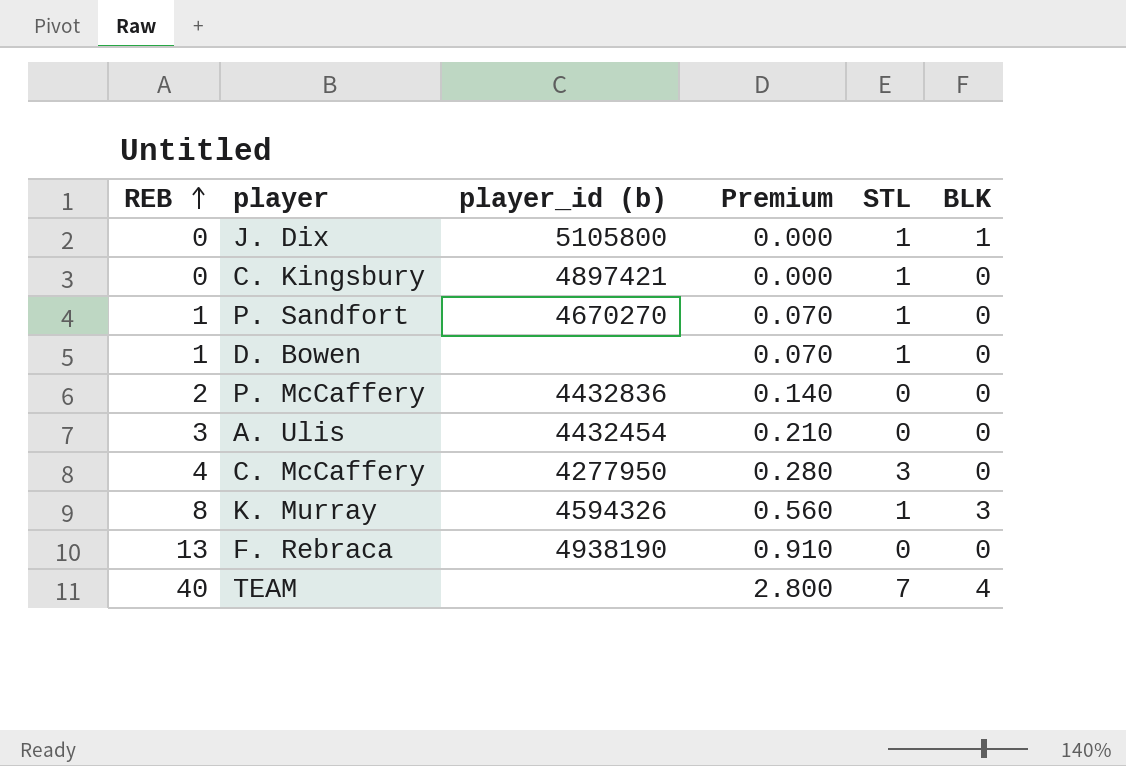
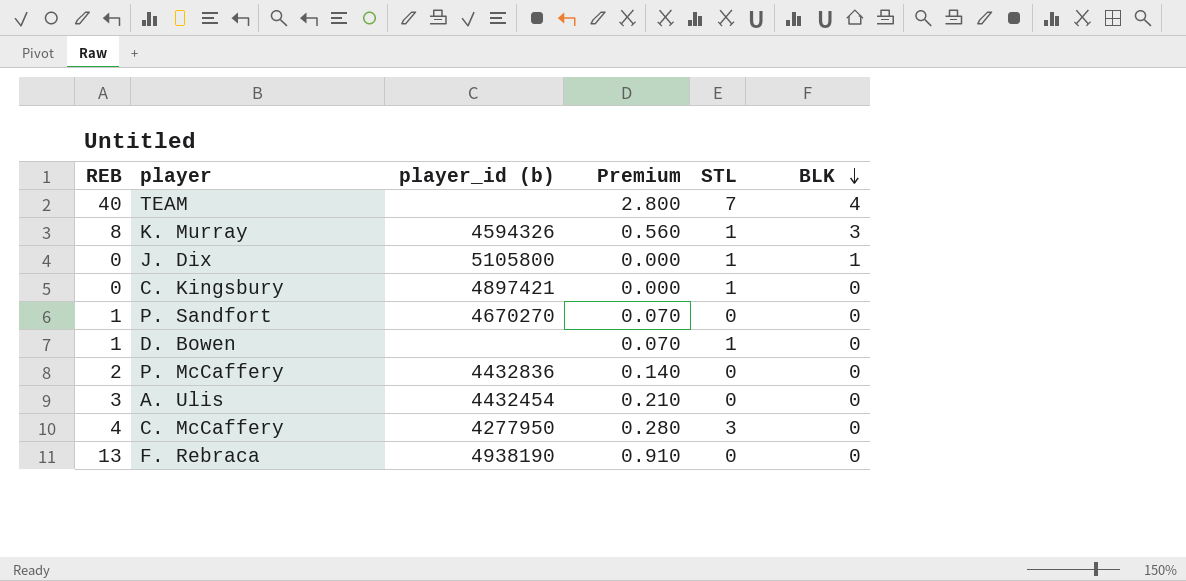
row order: REB ascending -> BLK descending
P. Sandfort | STL: 1 -> 0

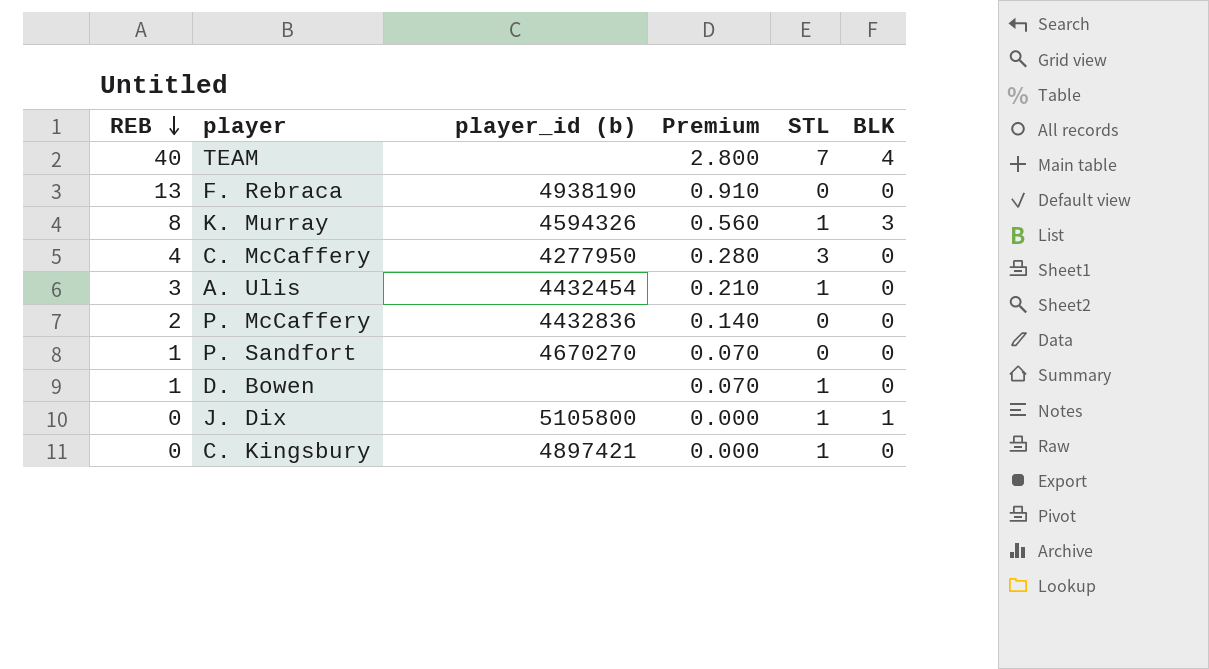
row order: BLK descending -> REB descending
A. Ulis | STL: 0 -> 1

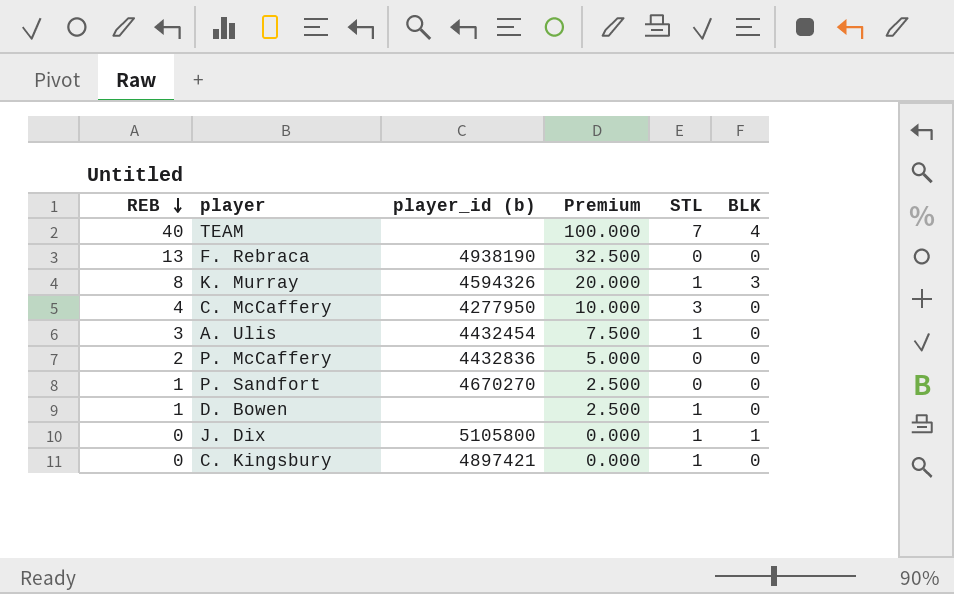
column Premium | formula: [REB] * 0.07 -> [REB] * 2.5

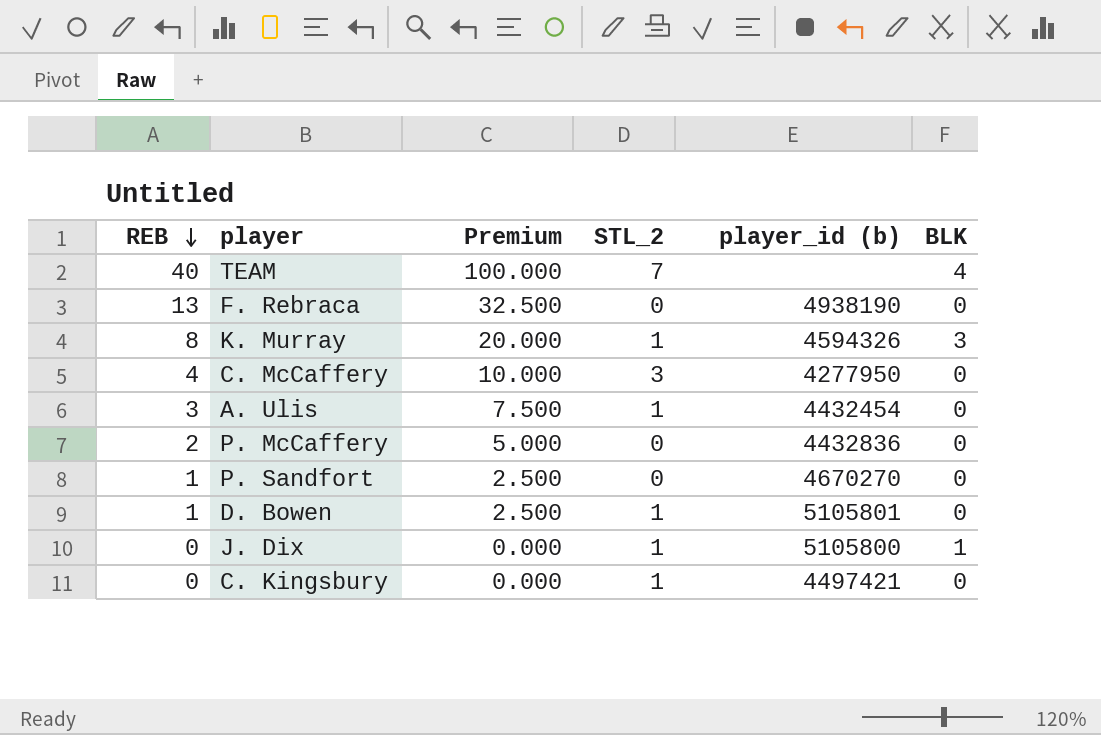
column name: STL -> STL_2
column player_id (b) | position: 3 -> 5
D. Bowen | player_id (b): none -> 5105801
C. Kingsbury | player_id (b): 4897421 -> 4497421

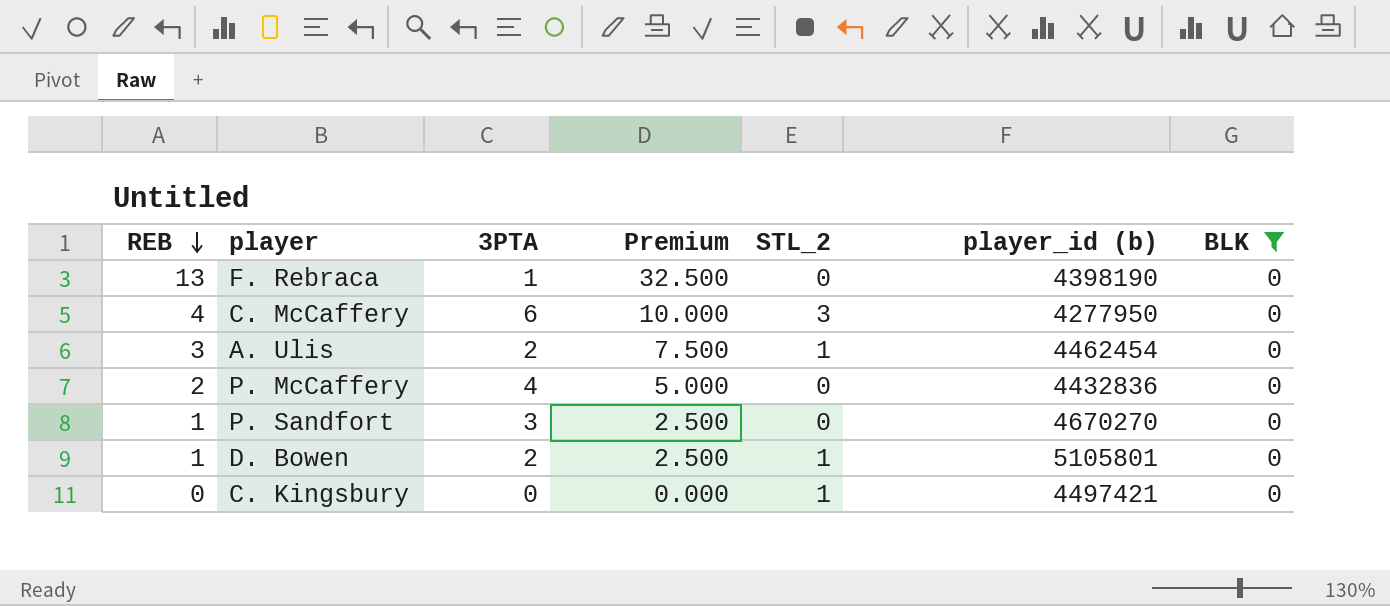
filter: none -> BLK = 0
column 3PTA | position: none -> 3
F. Rebraca | player_id (b): 4938190 -> 4398190
A. Ulis | player_id (b): 4432454 -> 4462454

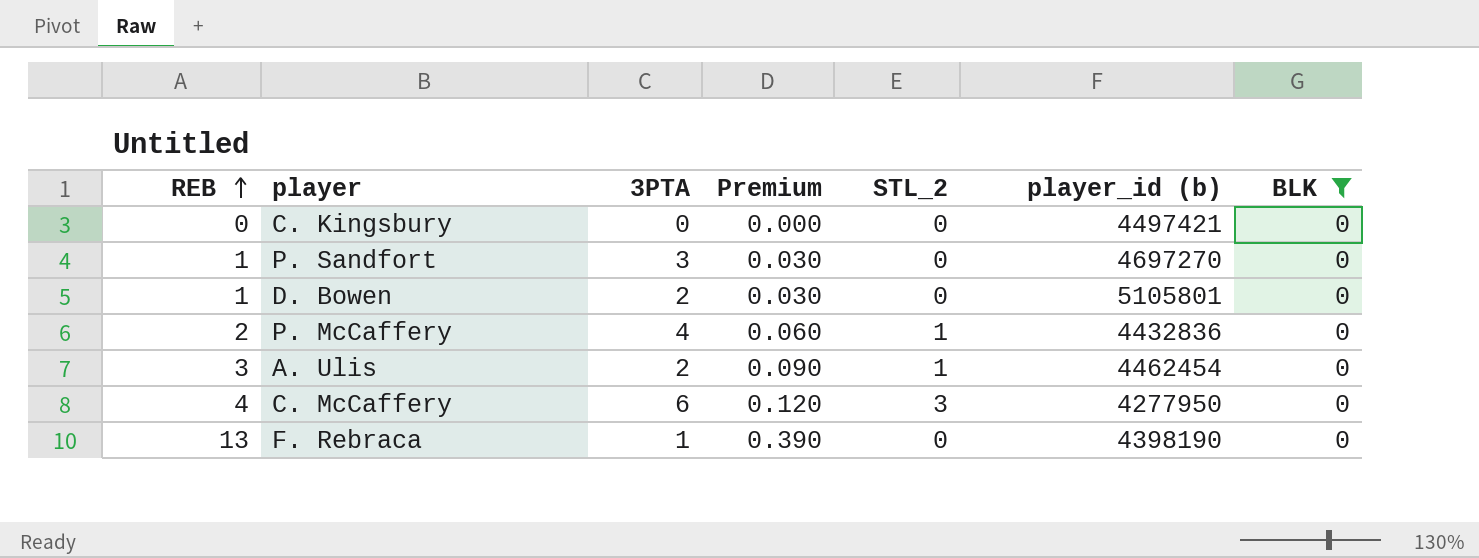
row order: REB descending -> REB ascending
column Premium | formula: [REB] * 2.5 -> [REB] * 0.03
C. Kingsbury | STL_2: 1 -> 0
P. Sandfort | player_id (b): 4670270 -> 4697270
D. Bowen | STL_2: 1 -> 0
P. McCaffery | STL_2: 0 -> 1

